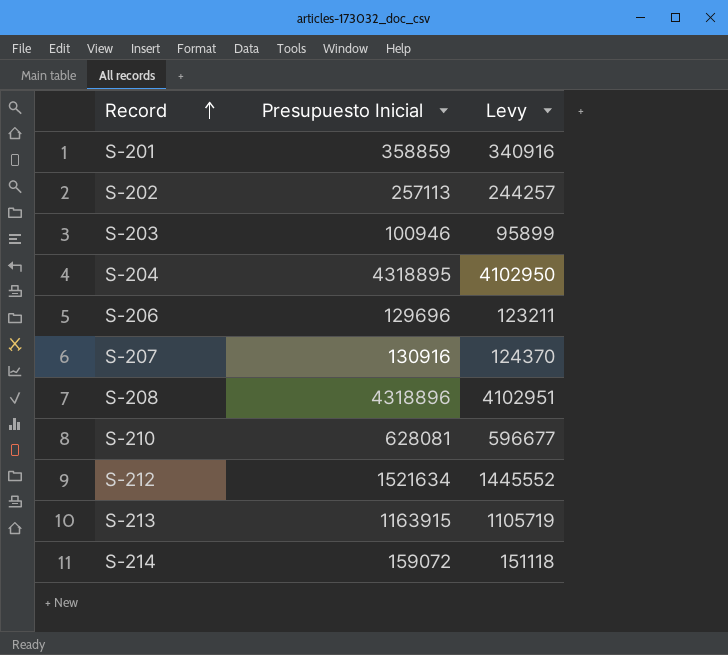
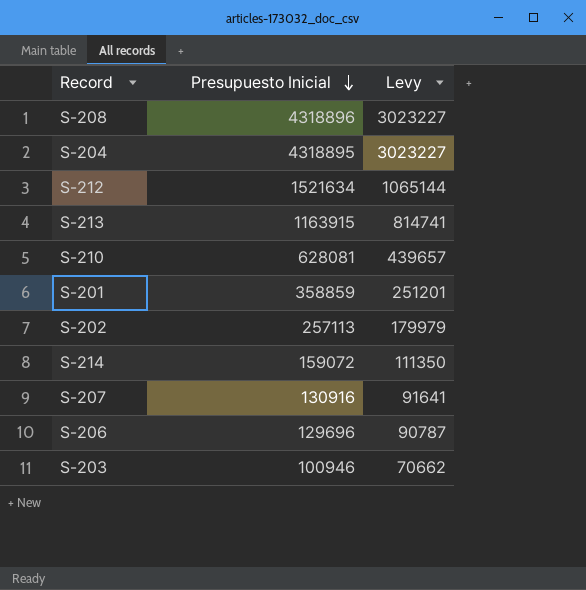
row order: Record ascending -> Presupuesto Inicial descending
column Levy | formula: [Presupuesto Inicial] * 0.95 -> [Presupuesto Inicial] * 0.7

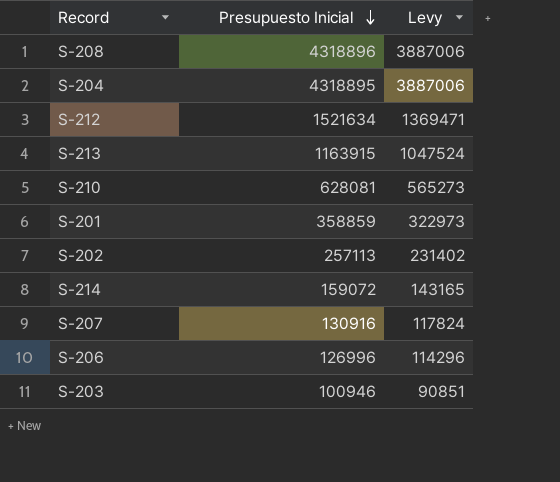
column Levy | formula: [Presupuesto Inicial] * 0.7 -> [Presupuesto Inicial] * 0.9
S-206 | Presupuesto Inicial: 129696 -> 126996

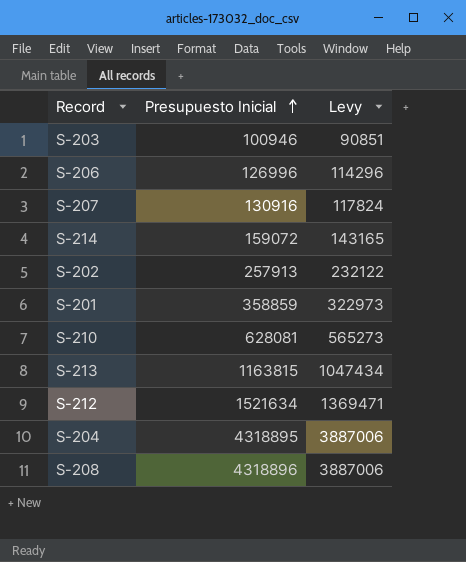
row order: Presupuesto Inicial descending -> Presupuesto Inicial ascending
S-202 | Presupuesto Inicial: 257113 -> 257913
S-202 | Levy: 231402 -> 232122
S-213 | Presupuesto Inicial: 1163915 -> 1163815
S-213 | Levy: 1047524 -> 1047434

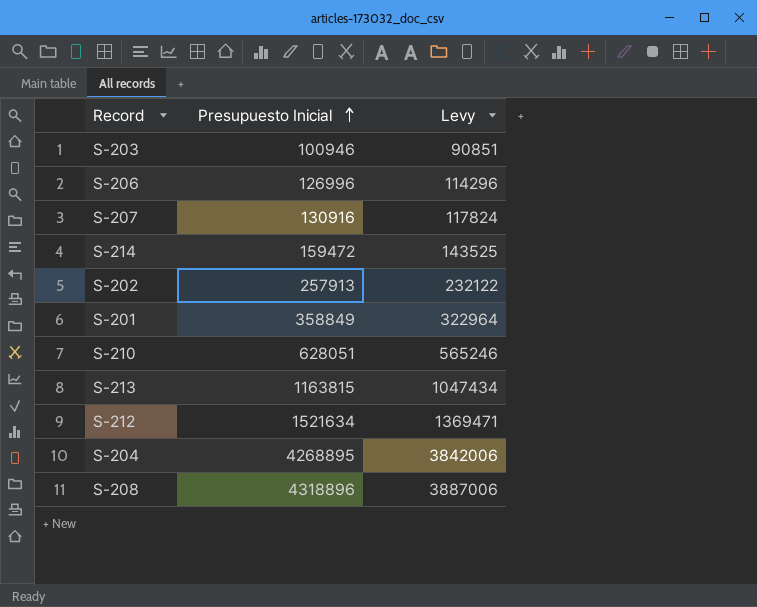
S-214 | Presupuesto Inicial: 159072 -> 159472
S-214 | Levy: 143165 -> 143525
S-201 | Presupuesto Inicial: 358859 -> 358849
S-201 | Levy: 322973 -> 322964
S-210 | Presupuesto Inicial: 628081 -> 628051
S-210 | Levy: 565273 -> 565246
S-204 | Presupuesto Inicial: 4318895 -> 4268895
S-204 | Levy: 3887006 -> 3842006

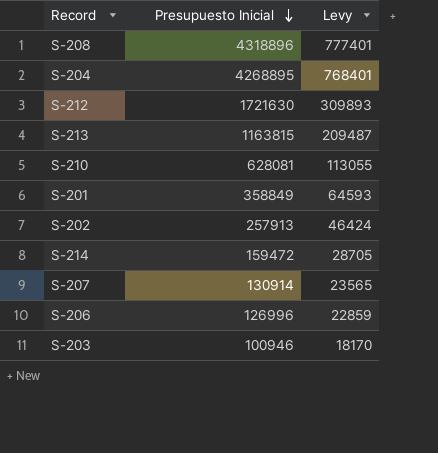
row order: Presupuesto Inicial ascending -> Presupuesto Inicial descending
column Levy | formula: [Presupuesto Inicial] * 0.9 -> [Presupuesto Inicial] * 0.18
S-212 | Presupuesto Inicial: 1521634 -> 1721630
S-210 | Presupuesto Inicial: 628051 -> 628081
S-207 | Presupuesto Inicial: 130916 -> 130914

